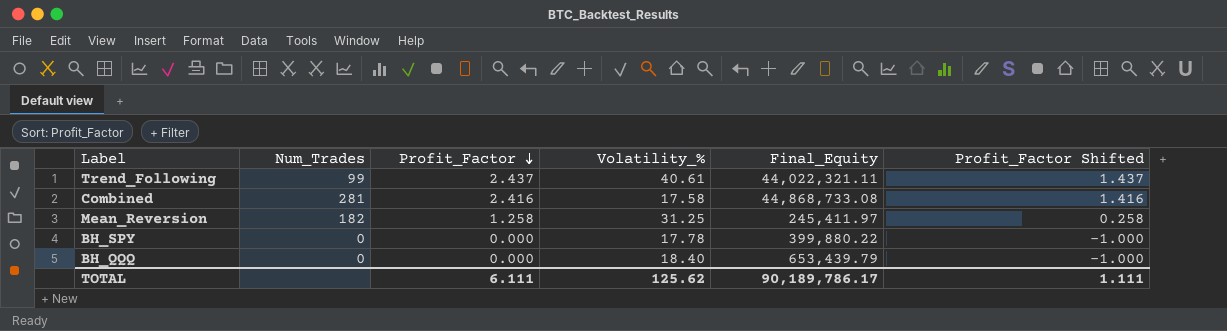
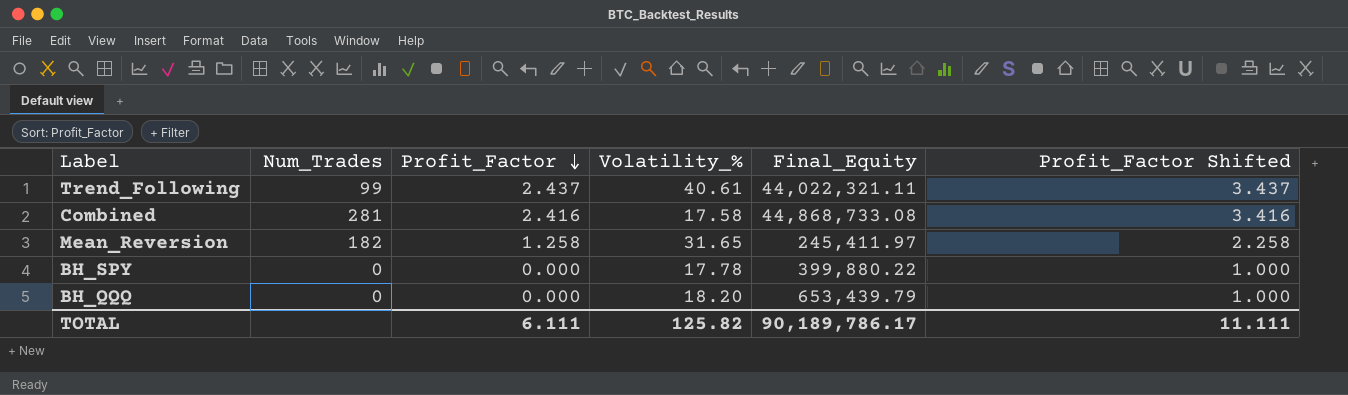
column Profit_Factor Shifted | formula: [Profit_Factor] - 1 -> [Profit_Factor] + 1
Mean_Reversion | Volatility_%: 31.25 -> 31.65
BH_QQQ | Volatility_%: 18.40 -> 18.20
TOTAL | Volatility_%: 125.62 -> 125.82
TOTAL | Profit_Factor Shifted: 1.111 -> 11.111

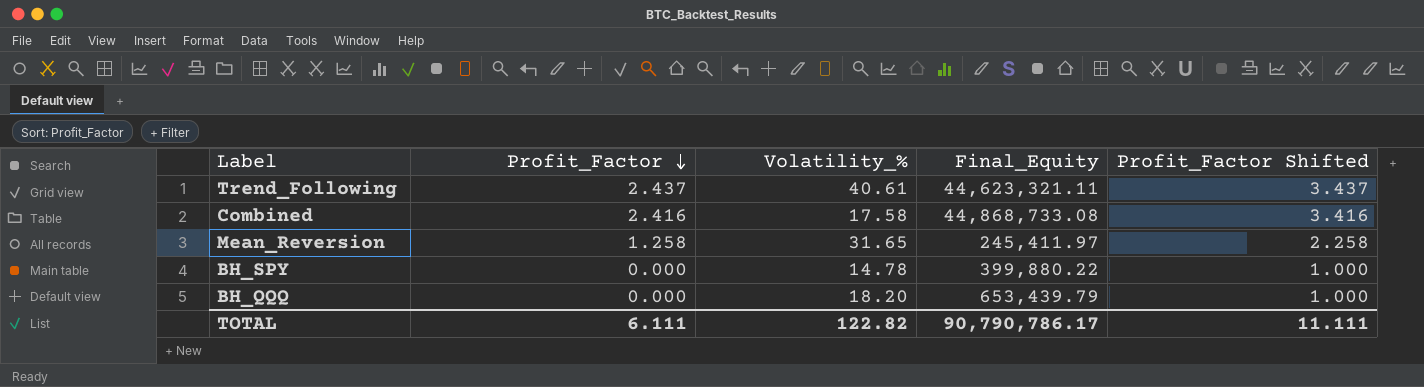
column Num_Trades | position: 2 -> none
Trend_Following | Final_Equity: 44,022,321.11 -> 44,623,321.11
BH_SPY | Volatility_%: 17.78 -> 14.78
TOTAL | Volatility_%: 125.82 -> 122.82
TOTAL | Final_Equity: 90,189,786.17 -> 90,790,786.17

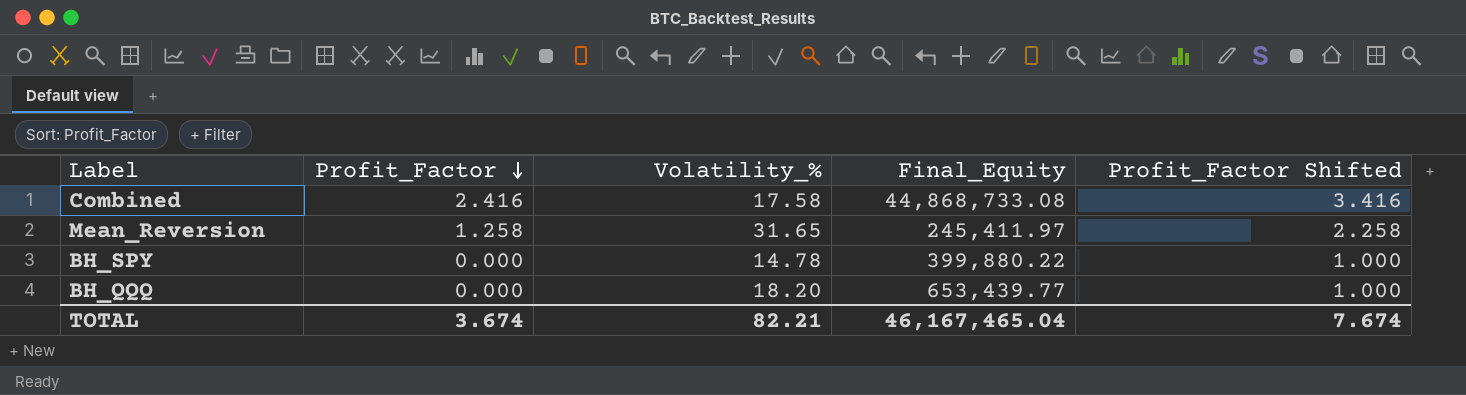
row Trend_Following: 2.437 | 40.61 | 44,623,321.11 | 3.437 -> none
BH_QQQ | Final_Equity: 653,439.79 -> 653,439.77
TOTAL | Profit_Factor: 6.111 -> 3.674
TOTAL | Volatility_%: 122.82 -> 82.21
TOTAL | Final_Equity: 90,790,786.17 -> 46,167,465.04
TOTAL | Profit_Factor Shifted: 11.111 -> 7.674

